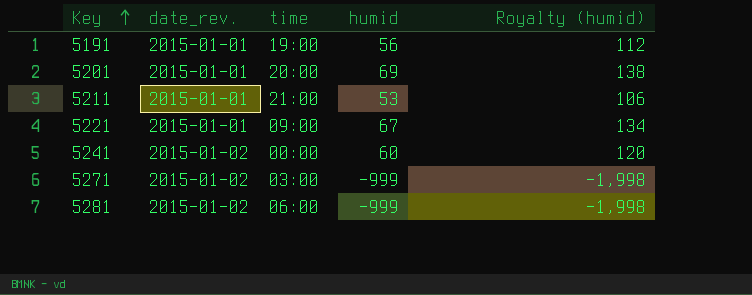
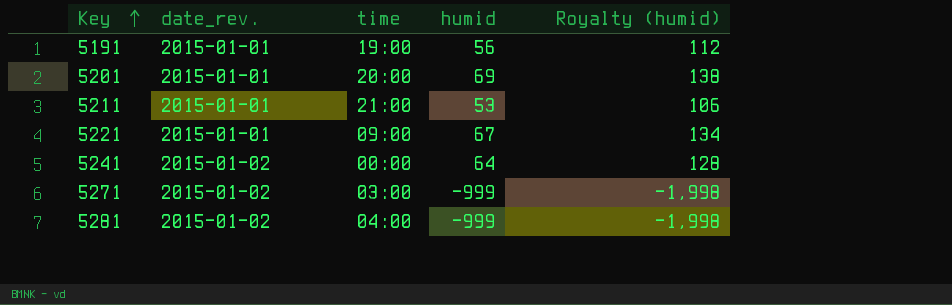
5241 | humid: 60 -> 64
5241 | Royalty (humid): 120 -> 128
5281 | time: 06:00 -> 04:00

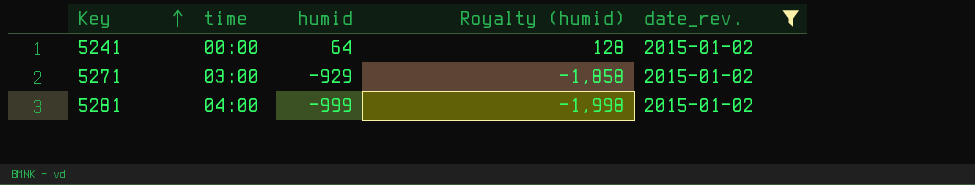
filter: none -> date_rev. = 2015-01-02
column date_rev. | position: 2 -> 5
5271 | humid: -999 -> -929
5271 | Royalty (humid): -1,998 -> -1,858

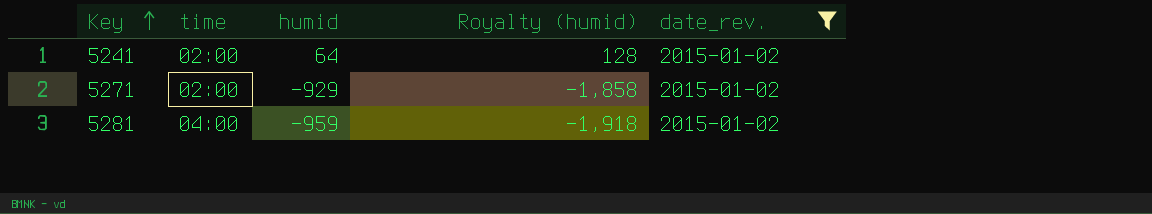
5241 | time: 00:00 -> 02:00
5271 | time: 03:00 -> 02:00
5281 | humid: -999 -> -959
5281 | Royalty (humid): -1,998 -> -1,918

